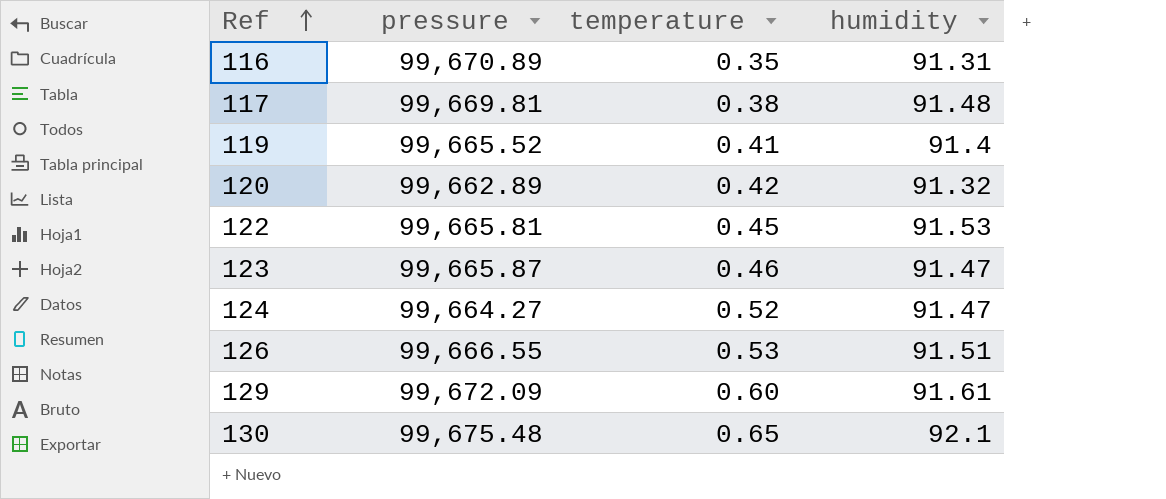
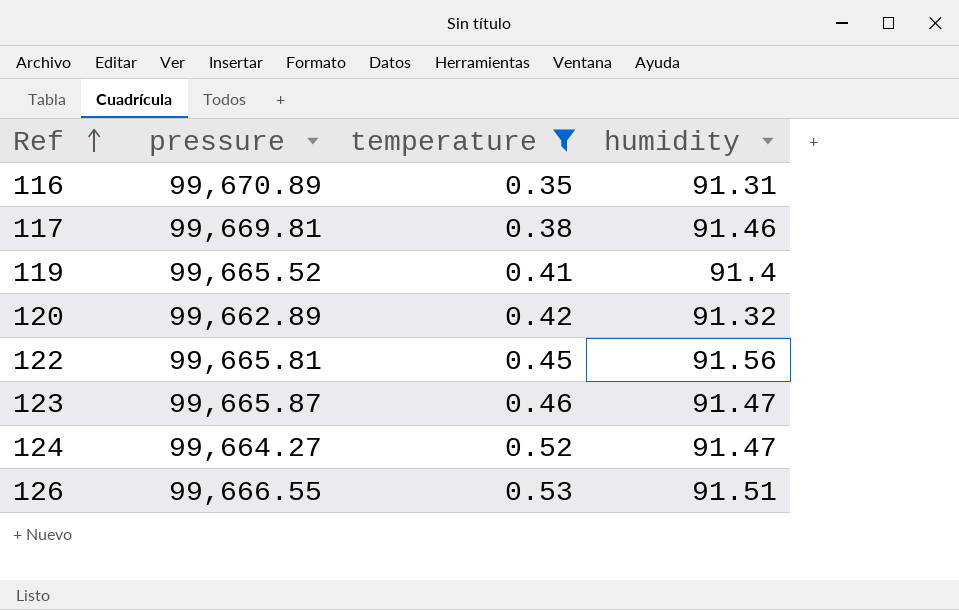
filter: none -> temperature <= 0.53
117 | humidity: 91.48 -> 91.46
122 | humidity: 91.53 -> 91.56

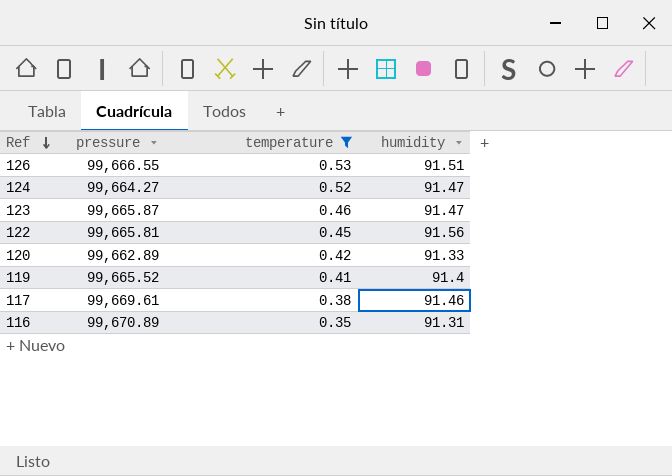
row order: Ref ascending -> Ref descending
120 | humidity: 91.32 -> 91.33
117 | pressure: 99,669.81 -> 99,669.61

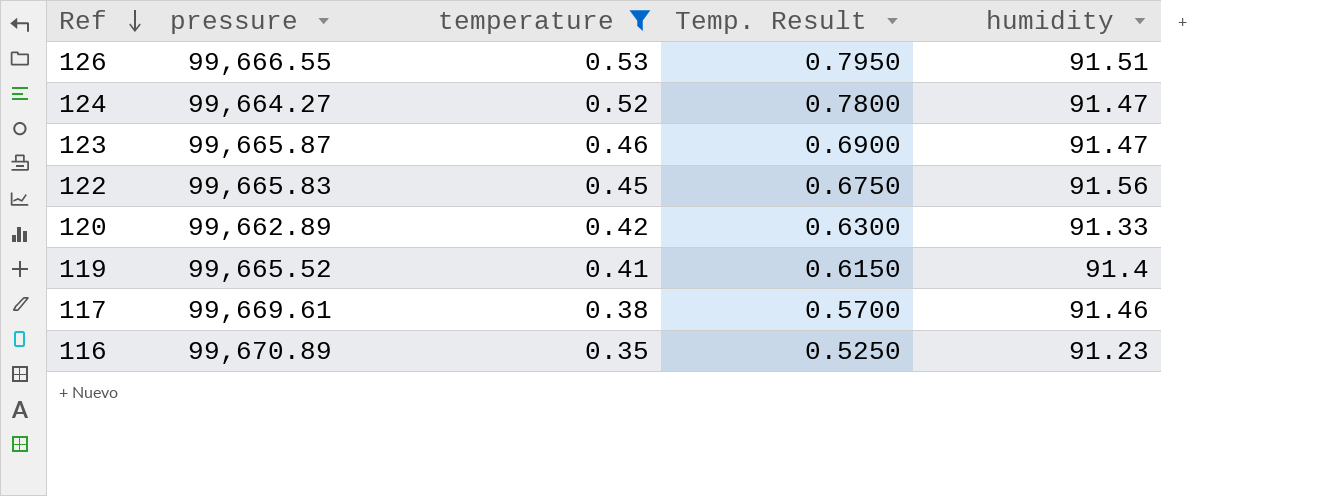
column Temp. Result | formula: none -> [temperature] * 1.5
122 | pressure: 99,665.81 -> 99,665.83
116 | humidity: 91.31 -> 91.23

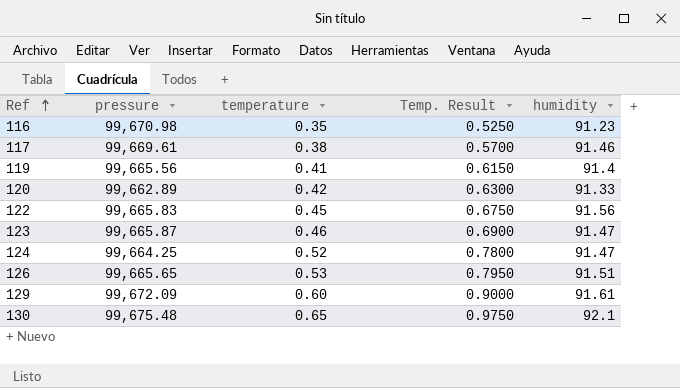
filter: temperature <= 0.53 -> none
row order: Ref descending -> Ref ascending
116 | pressure: 99,670.89 -> 99,670.98
119 | pressure: 99,665.52 -> 99,665.56
124 | pressure: 99,664.27 -> 99,664.25
126 | pressure: 99,666.55 -> 99,665.65

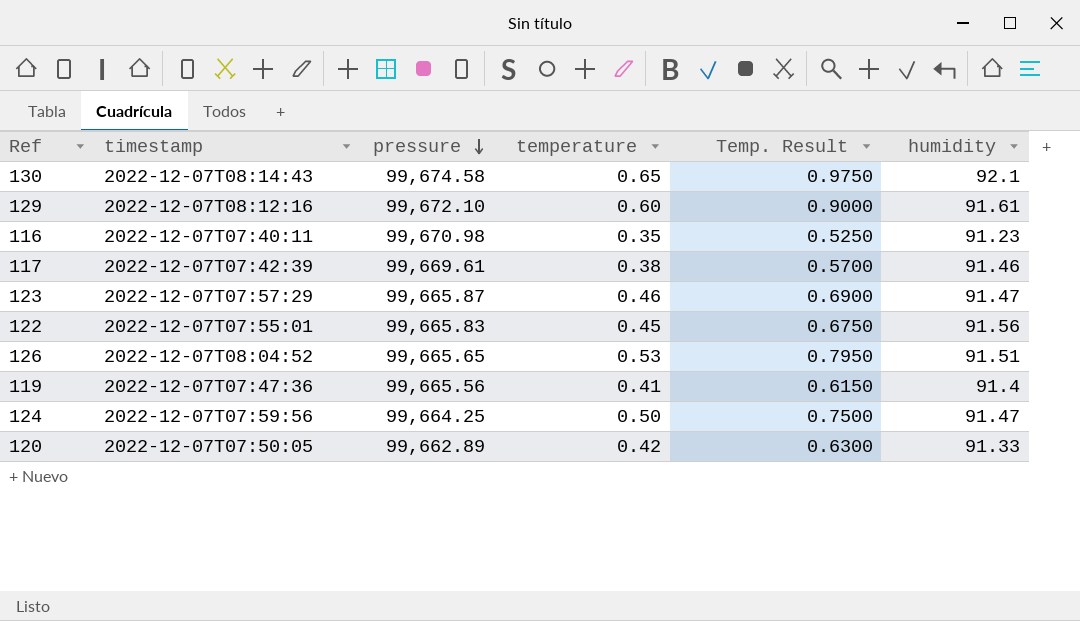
row order: Ref ascending -> pressure descending
column timestamp | position: none -> 2
130 | pressure: 99,675.48 -> 99,674.58
129 | pressure: 99,672.09 -> 99,672.10
124 | temperature: 0.52 -> 0.50
124 | Temp. Result: 0.7800 -> 0.7500

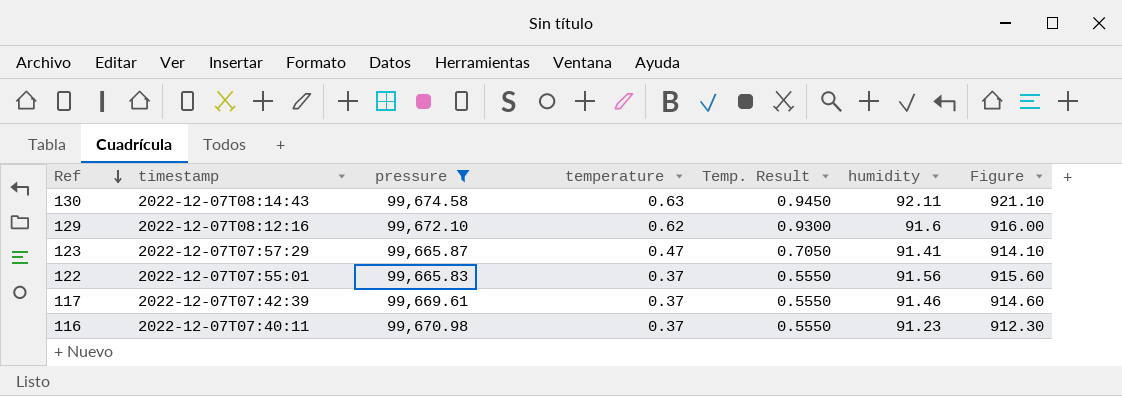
filter: none -> pressure >= 99,665.83
row order: pressure descending -> Ref descending
column Figure | formula: none -> [humidity] * 10
130 | temperature: 0.65 -> 0.63
130 | Temp. Result: 0.9750 -> 0.9450
130 | humidity: 92.1 -> 92.11
129 | temperature: 0.60 -> 0.62
129 | Temp. Result: 0.9000 -> 0.9300
129 | humidity: 91.61 -> 91.6
123 | temperature: 0.46 -> 0.47
123 | Temp. Result: 0.6900 -> 0.7050
123 | humidity: 91.47 -> 91.41
122 | temperature: 0.45 -> 0.37
122 | Temp. Result: 0.6750 -> 0.5550
117 | temperature: 0.38 -> 0.37
117 | Temp. Result: 0.5700 -> 0.5550
116 | temperature: 0.35 -> 0.37
116 | Temp. Result: 0.5250 -> 0.5550

